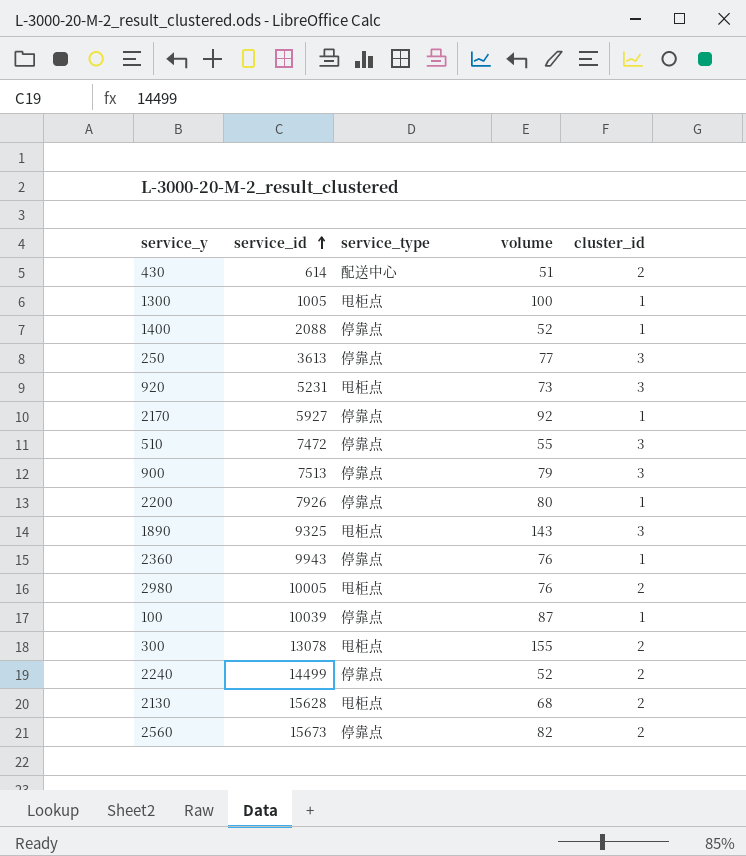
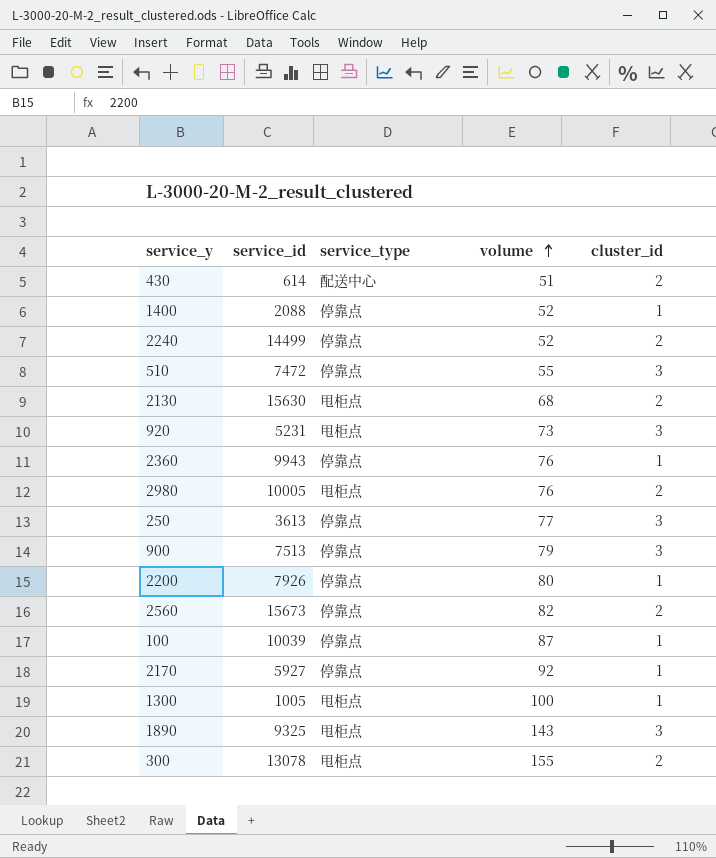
row order: service_id ascending -> volume ascending
2130 | service_id: 15628 -> 15630

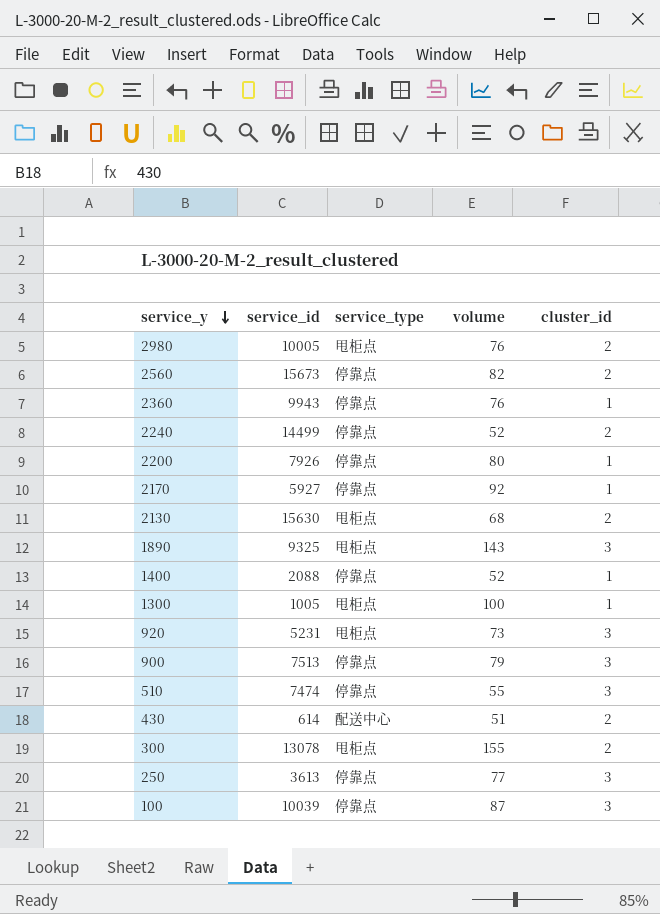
row order: volume ascending -> service_y descending
510 | service_id: 7472 -> 7474
100 | cluster_id: 1 -> 3

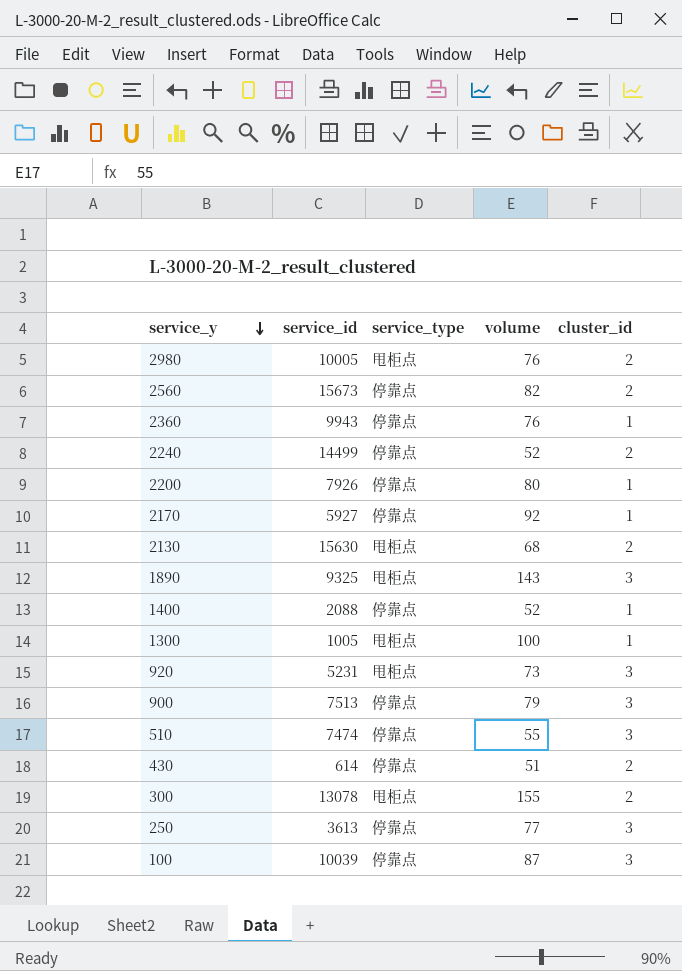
430 | service_type: 配送中心 -> 停靠点

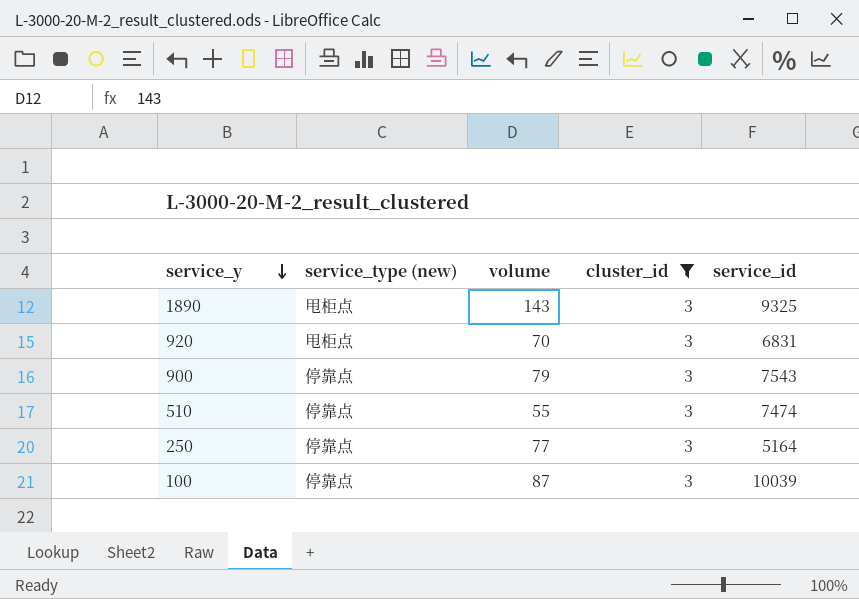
filter: none -> cluster_id = 3
column name: service_type -> service_type (new)
column service_id | position: 2 -> 5
920 | volume: 73 -> 70
920 | service_id: 5231 -> 6831
900 | service_id: 7513 -> 7543
250 | service_id: 3613 -> 5164

